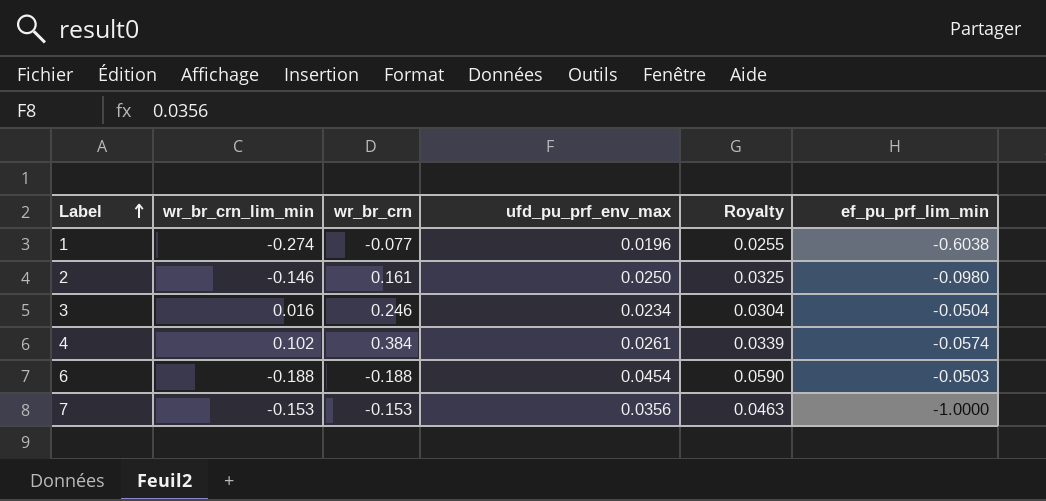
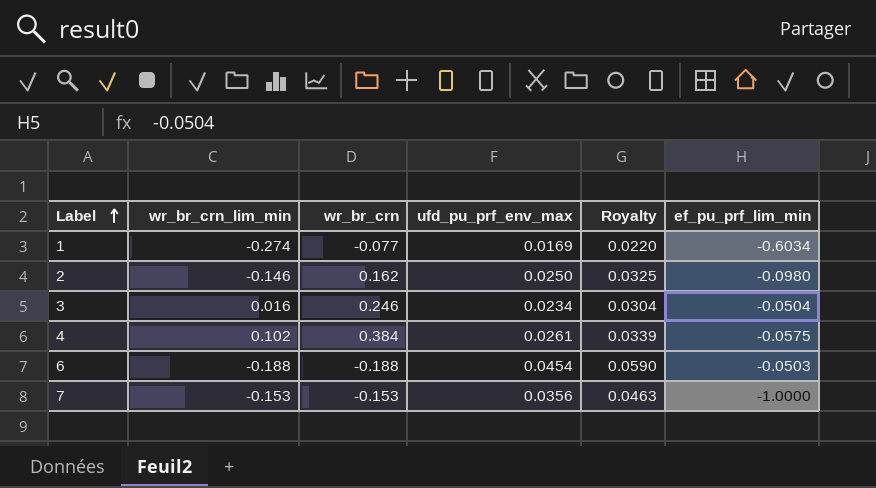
1 | ufd_pu_prf_env_max: 0.0196 -> 0.0169
1 | Royalty: 0.0255 -> 0.0220
1 | ef_pu_prf_lim_min: -0.6038 -> -0.6034
2 | wr_br_crn: 0.161 -> 0.162
4 | ef_pu_prf_lim_min: -0.0574 -> -0.0575

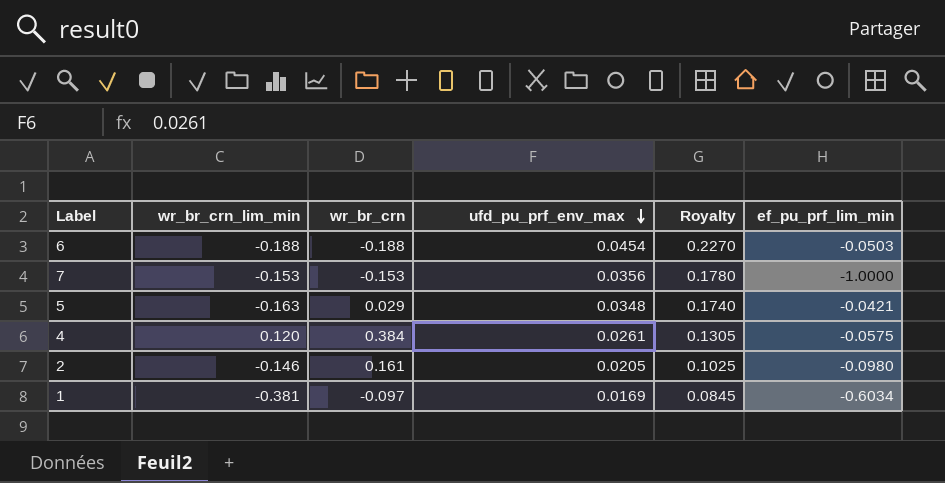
row order: Label ascending -> ufd_pu_prf_env_max descending
column Royalty | formula: [ufd_pu_prf_env_max] * 1.3 -> [ufd_pu_prf_env_max] * 5
row 3: 0.016 | 0.246 | 0.0234 | 0.0304 | -0.0504 -> none
row 5: none -> -0.163 | 0.029 | 0.0348 | 0.1740 | -0.0421
4 | wr_br_crn_lim_min: 0.102 -> 0.120
2 | wr_br_crn: 0.162 -> 0.161
2 | ufd_pu_prf_env_max: 0.0250 -> 0.0205
1 | wr_br_crn_lim_min: -0.274 -> -0.381
1 | wr_br_crn: -0.077 -> -0.097

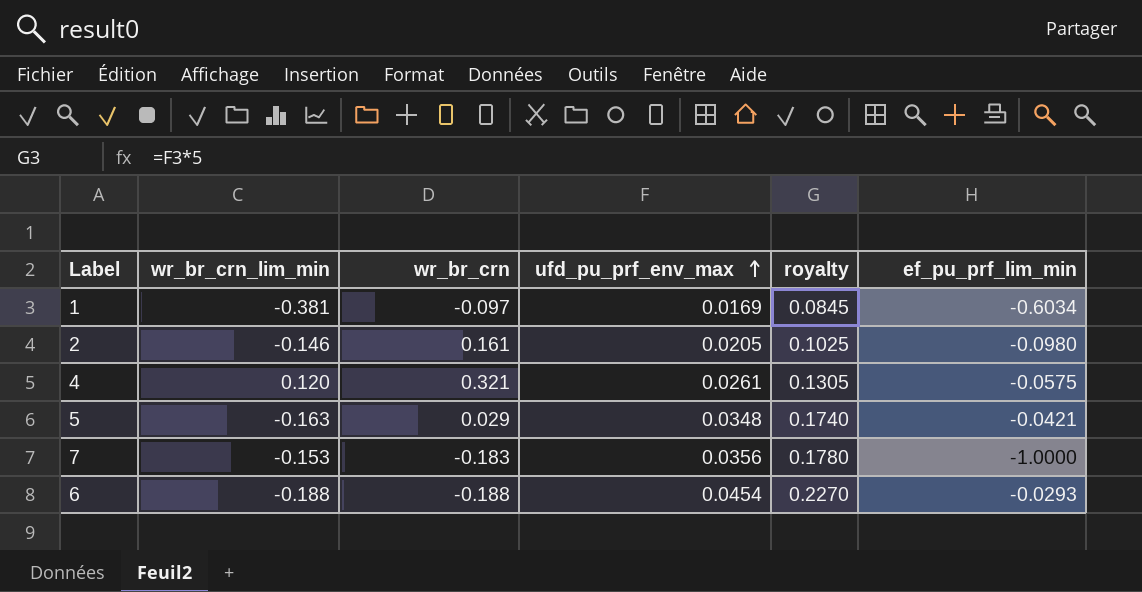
row order: ufd_pu_prf_env_max descending -> ufd_pu_prf_env_max ascending
column name: Royalty -> royalty
4 | wr_br_crn: 0.384 -> 0.321
7 | wr_br_crn: -0.153 -> -0.183
6 | ef_pu_prf_lim_min: -0.0503 -> -0.0293

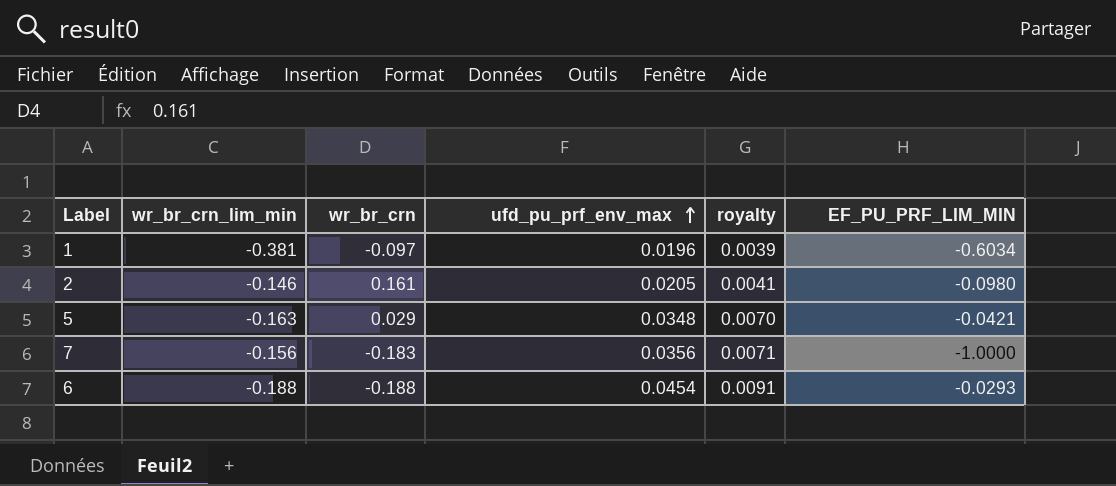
column royalty | formula: [ufd_pu_prf_env_max] * 5 -> [ufd_pu_prf_env_max] * 0.2
column name: ef_pu_prf_lim_min -> EF_PU_PRF_LIM_MIN
row 4: 0.120 | 0.321 | 0.0261 | 0.1305 | -0.0575 -> none
1 | ufd_pu_prf_env_max: 0.0169 -> 0.0196
7 | wr_br_crn_lim_min: -0.153 -> -0.156

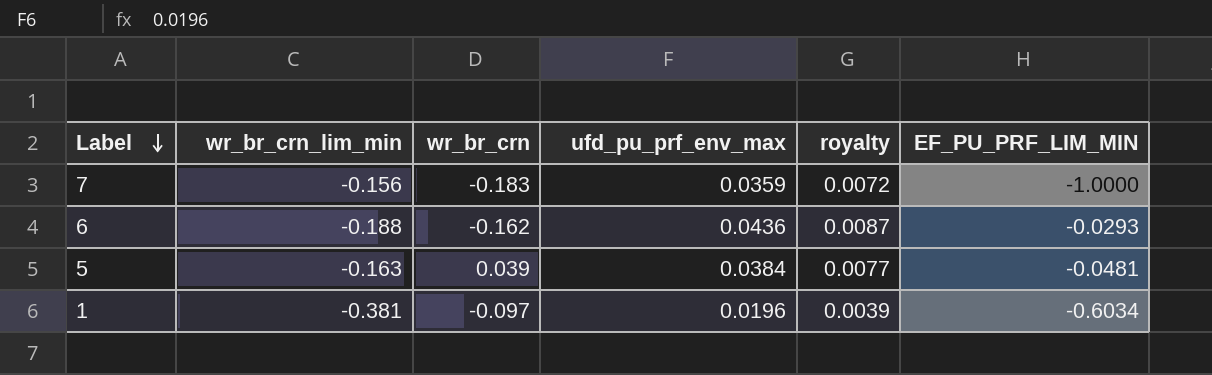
row order: ufd_pu_prf_env_max ascending -> Label descending
row 2: -0.146 | 0.161 | 0.0205 | 0.0041 | -0.0980 -> none
7 | ufd_pu_prf_env_max: 0.0356 -> 0.0359
7 | royalty: 0.0071 -> 0.0072
6 | wr_br_crn: -0.188 -> -0.162
6 | ufd_pu_prf_env_max: 0.0454 -> 0.0436
6 | royalty: 0.0091 -> 0.0087
5 | wr_br_crn: 0.029 -> 0.039
5 | ufd_pu_prf_env_max: 0.0348 -> 0.0384
5 | royalty: 0.0070 -> 0.0077
5 | EF_PU_PRF_LIM_MIN: -0.0421 -> -0.0481

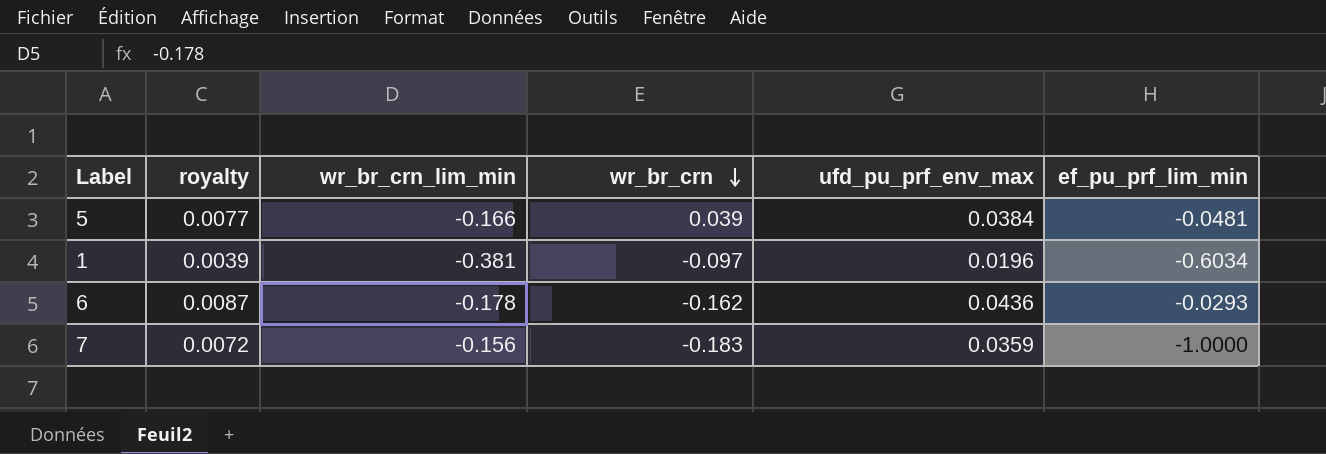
row order: Label descending -> wr_br_crn descending
column royalty | position: 5 -> 2
column name: EF_PU_PRF_LIM_MIN -> ef_pu_prf_lim_min
5 | wr_br_crn_lim_min: -0.163 -> -0.166
6 | wr_br_crn_lim_min: -0.188 -> -0.178

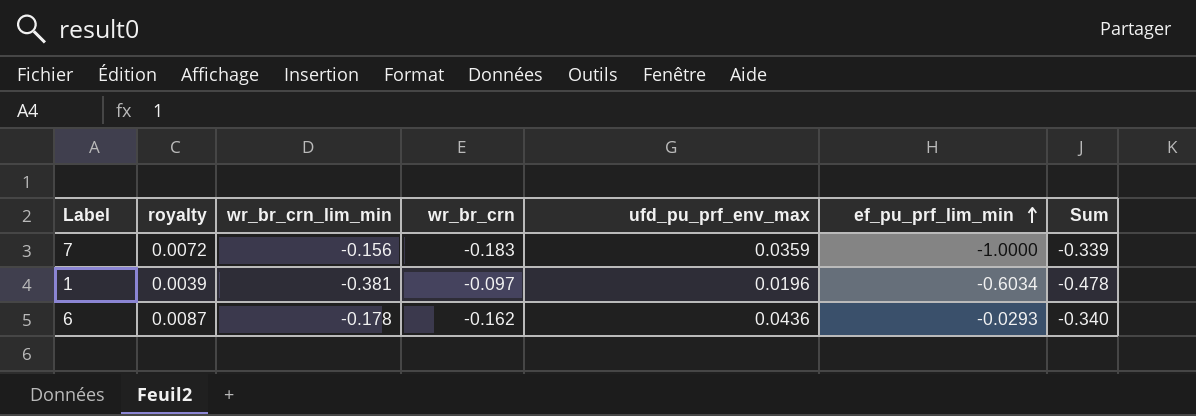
row order: wr_br_crn descending -> ef_pu_prf_lim_min ascending
column Sum | formula: none -> [wr_br_crn_lim_min] + [wr_br_crn]
row 5: 0.0077 | -0.166 | 0.039 | 0.0384 | -0.0481 -> none

